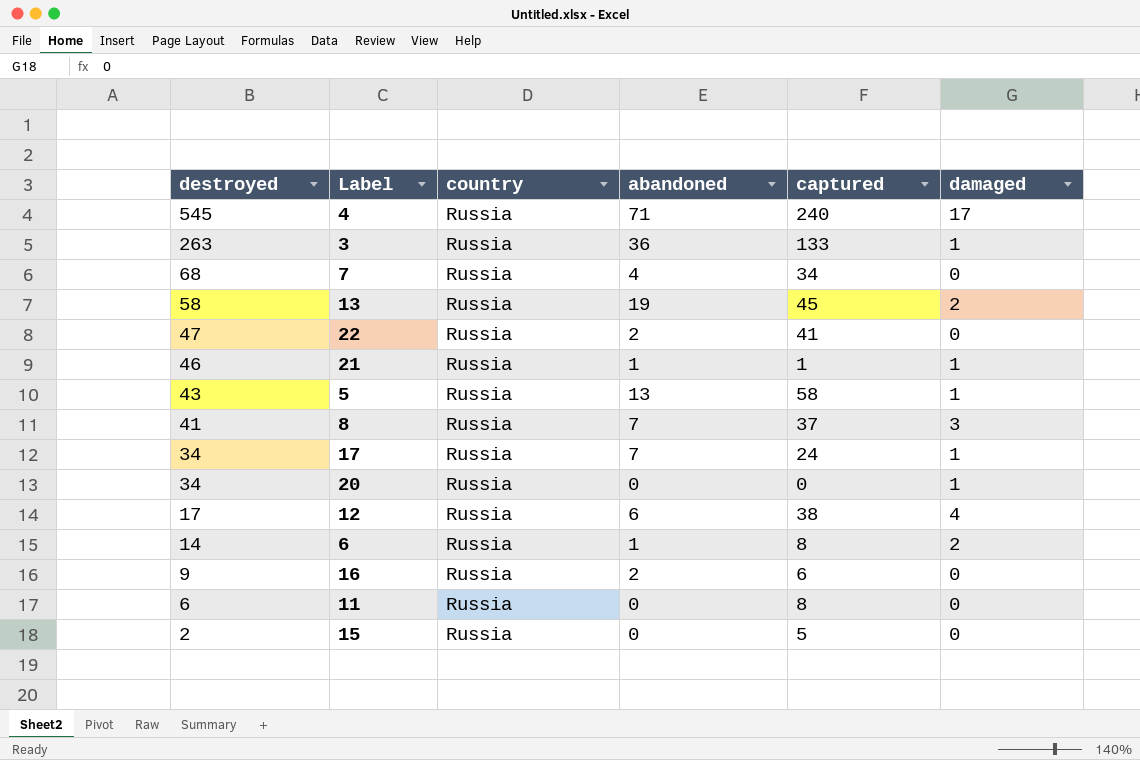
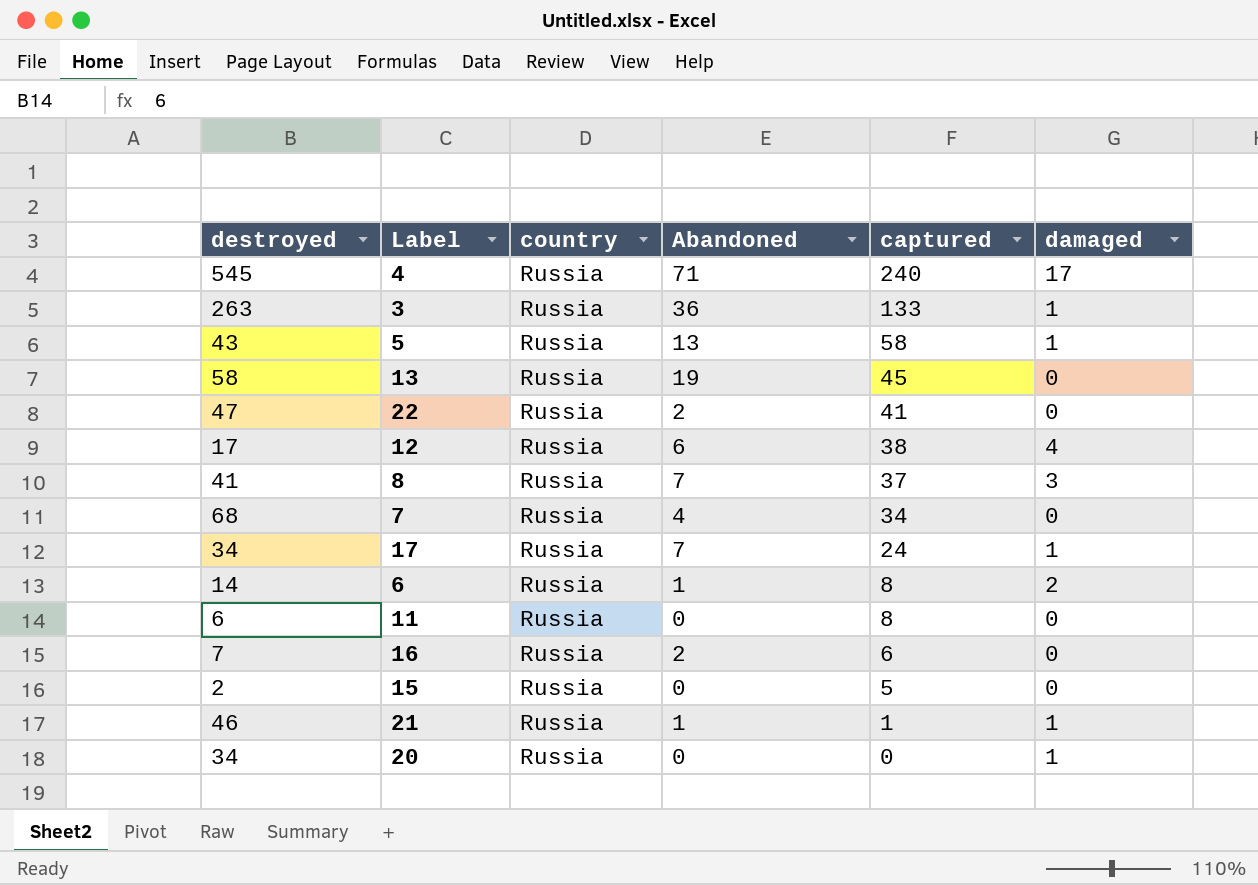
row order: destroyed descending -> captured descending
column name: abandoned -> Abandoned
13 | damaged: 2 -> 0
16 | destroyed: 9 -> 7

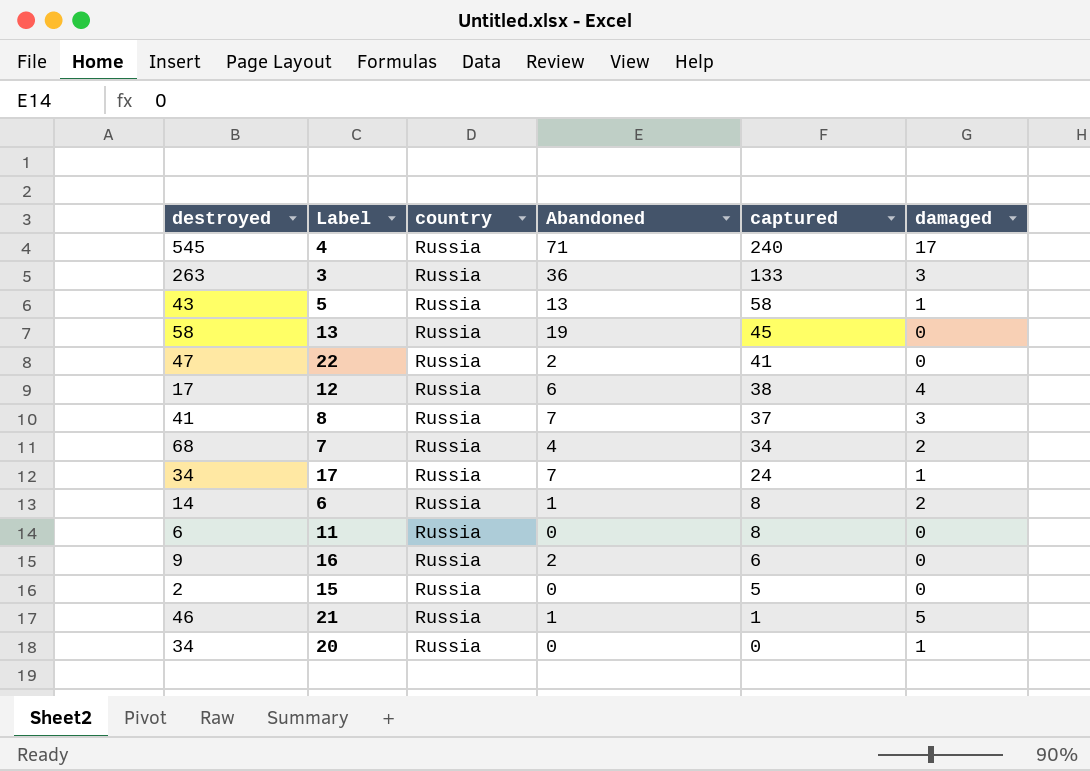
3 | damaged: 1 -> 3
7 | damaged: 0 -> 2
16 | destroyed: 7 -> 9
21 | damaged: 1 -> 5

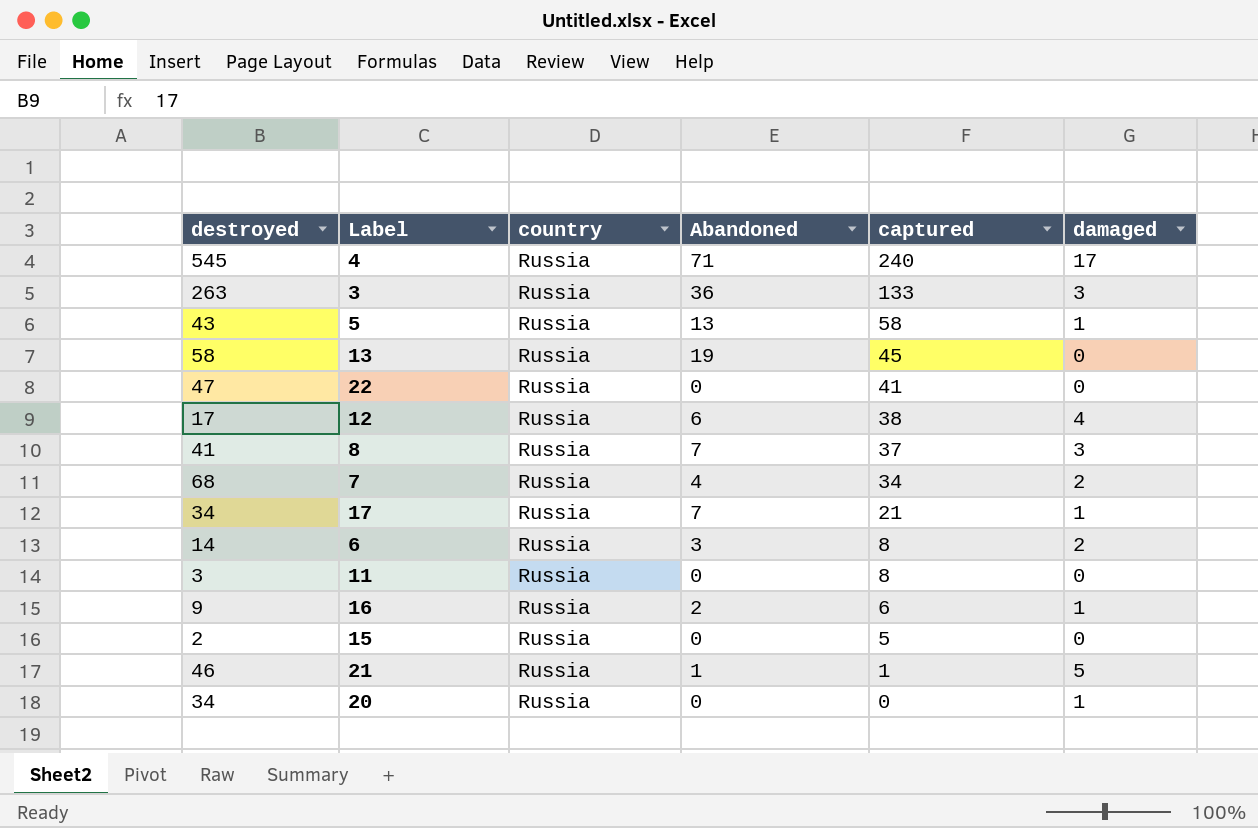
22 | Abandoned: 2 -> 0
17 | captured: 24 -> 21
6 | Abandoned: 1 -> 3
11 | destroyed: 6 -> 3
16 | damaged: 0 -> 1

